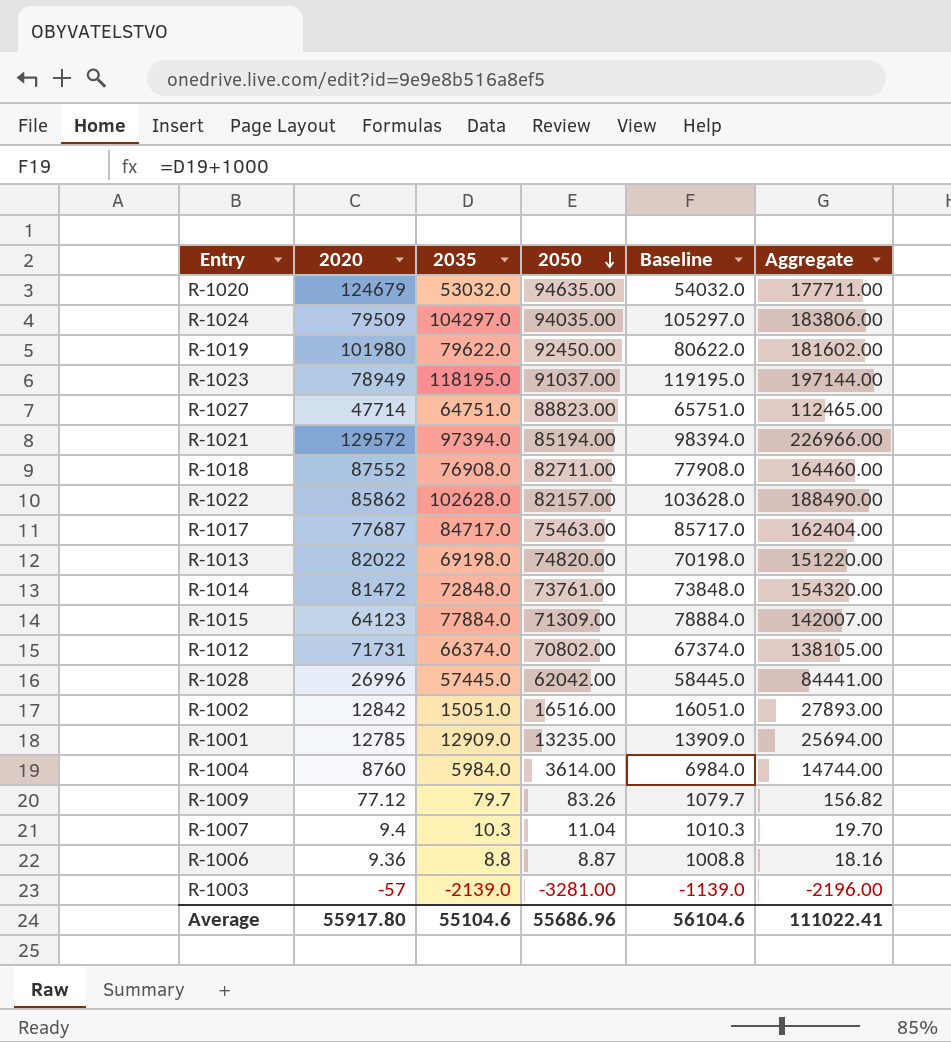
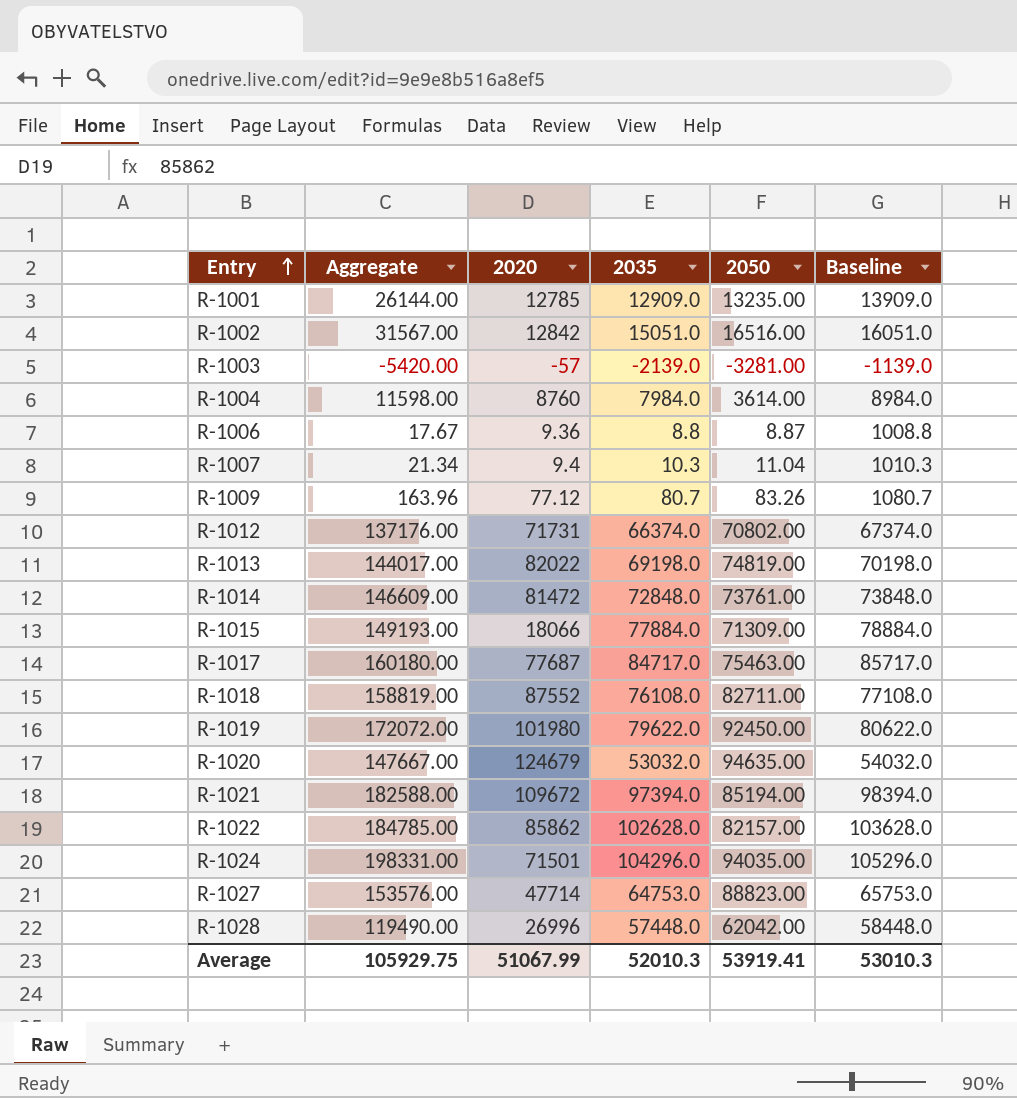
row order: 2050 descending -> Entry ascending
column Aggregate | formula: [2020] + [2035] -> [2035] + [2050]
column Aggregate | position: 6 -> 2
row R-1023: 78949 | 118195.0 | 91037.00 | 119195.0 | 197144.00 -> none
R-1004 | 2035: 5984.0 -> 7984.0
R-1004 | Baseline: 6984.0 -> 8984.0
R-1009 | 2035: 79.7 -> 80.7
R-1009 | Baseline: 1079.7 -> 1080.7
R-1013 | 2050: 74820.00 -> 74819.00
R-1015 | 2020: 64123 -> 18066
R-1018 | 2035: 76908.0 -> 76108.0
R-1018 | Baseline: 77908.0 -> 77108.0
R-1021 | 2020: 129572 -> 109672
R-1024 | 2020: 79509 -> 71501
R-1024 | 2035: 104297.0 -> 104296.0
R-1024 | Baseline: 105297.0 -> 105296.0
R-1027 | 2035: 64751.0 -> 64753.0
R-1027 | Baseline: 65751.0 -> 65753.0
R-1028 | 2035: 57445.0 -> 57448.0
R-1028 | Baseline: 58445.0 -> 58448.0
Average | Aggregate: 111022.41 -> 105929.75
Average | 2020: 55917.80 -> 51067.99
Average | 2035: 55104.6 -> 52010.3
Average | 2050: 55686.96 -> 53919.41
Average | Baseline: 56104.6 -> 53010.3

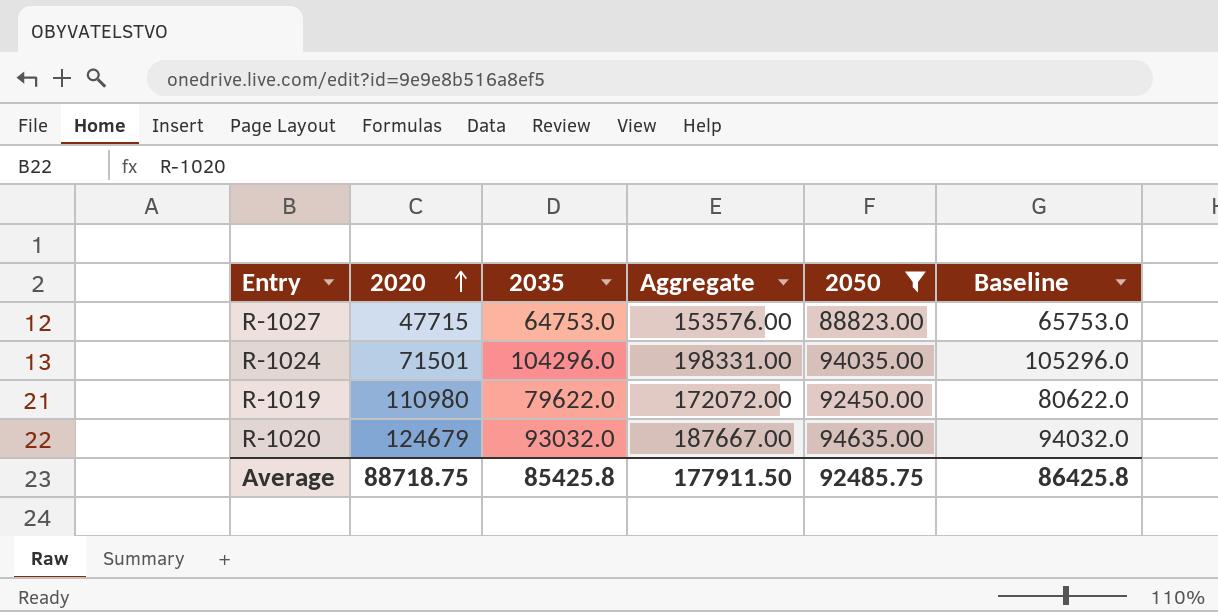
filter: none -> 2050 >= 88823.00
row order: Entry ascending -> 2020 ascending
column Aggregate | position: 2 -> 4
R-1027 | 2020: 47714 -> 47715
R-1019 | 2020: 101980 -> 110980
R-1020 | 2035: 53032.0 -> 93032.0
R-1020 | Aggregate: 147667.00 -> 187667.00
R-1020 | Baseline: 54032.0 -> 94032.0
Average | 2020: 51067.99 -> 88718.75
Average | 2035: 52010.3 -> 85425.8
Average | Aggregate: 105929.75 -> 177911.50
Average | 2050: 53919.41 -> 92485.75
Average | Baseline: 53010.3 -> 86425.8

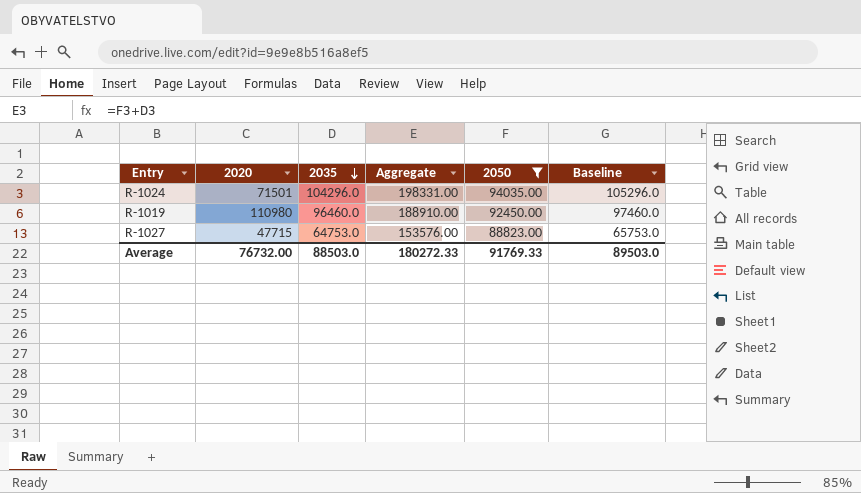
row order: 2020 ascending -> 2035 descending
row R-1020: 124679 | 93032.0 | 187667.00 | 94635.00 | 94032.0 -> none
R-1019 | 2035: 79622.0 -> 96460.0
R-1019 | Aggregate: 172072.00 -> 188910.00
R-1019 | Baseline: 80622.0 -> 97460.0
Average | 2020: 88718.75 -> 76732.00
Average | 2035: 85425.8 -> 88503.0
Average | Aggregate: 177911.50 -> 180272.33
Average | 2050: 92485.75 -> 91769.33
Average | Baseline: 86425.8 -> 89503.0

